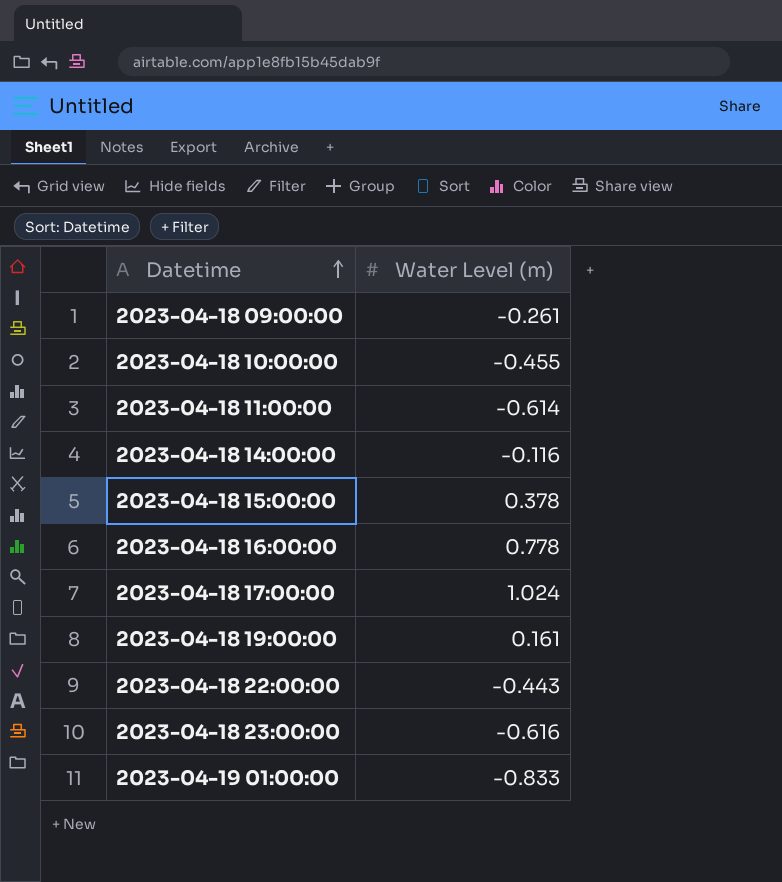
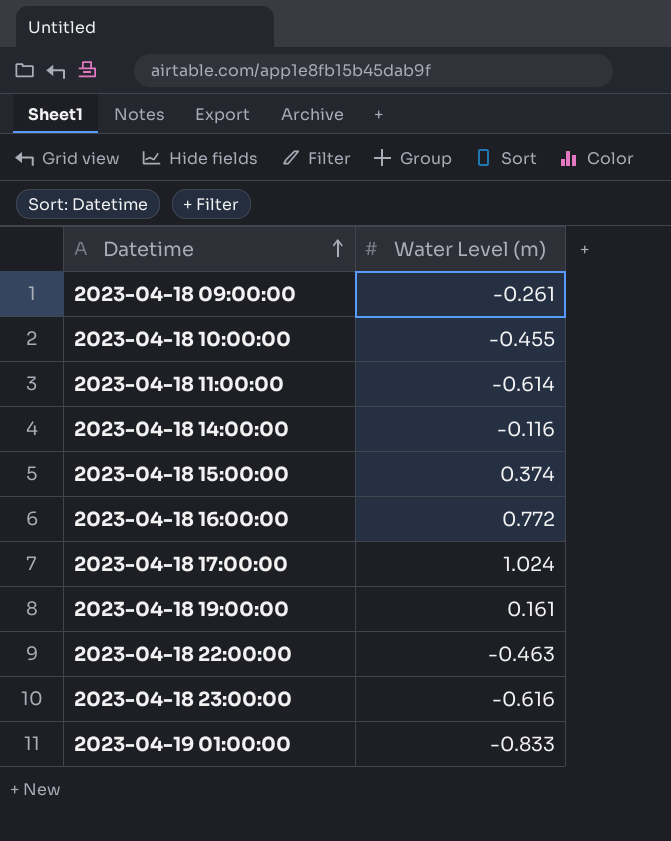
2023-04-18 15:00:00 | Water Level (m): 0.378 -> 0.374
2023-04-18 16:00:00 | Water Level (m): 0.778 -> 0.772
2023-04-18 22:00:00 | Water Level (m): -0.443 -> -0.463

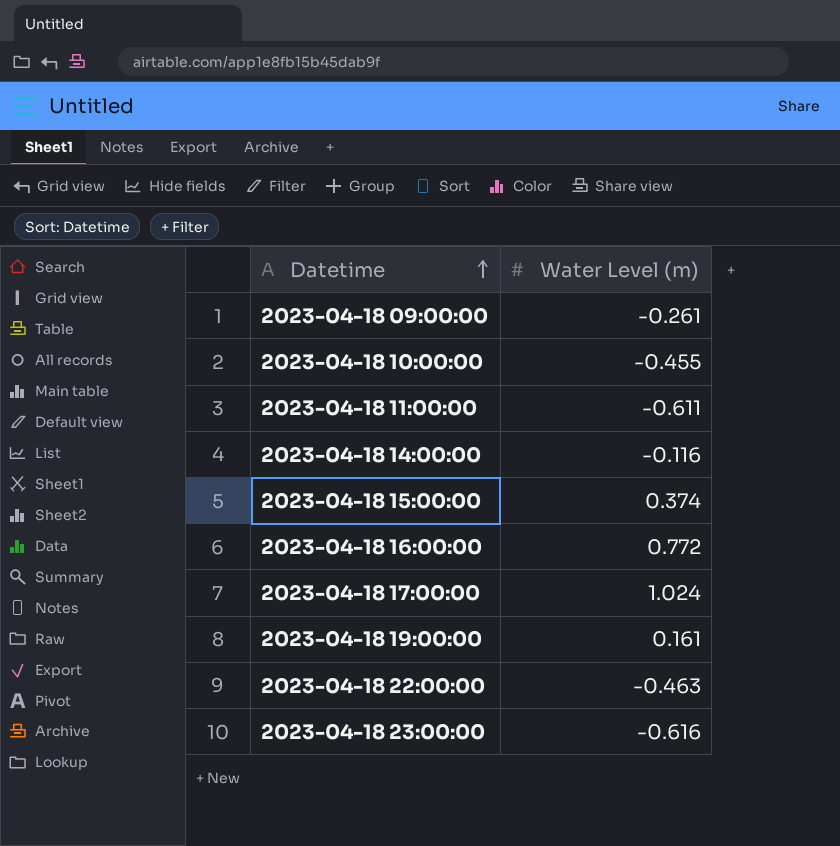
row 2023-04-19 01:00:00: -0.833 -> none
2023-04-18 11:00:00 | Water Level (m): -0.614 -> -0.611

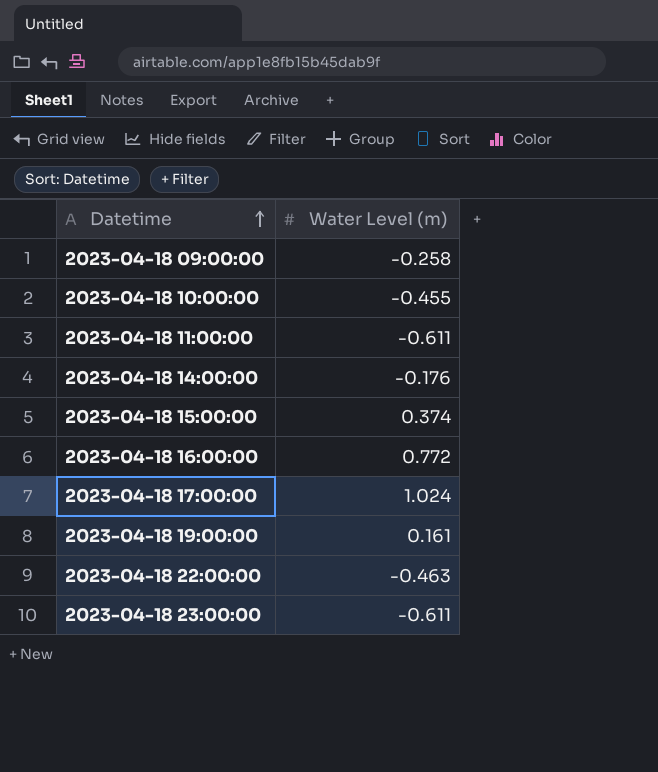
2023-04-18 09:00:00 | Water Level (m): -0.261 -> -0.258
2023-04-18 14:00:00 | Water Level (m): -0.116 -> -0.176
2023-04-18 23:00:00 | Water Level (m): -0.616 -> -0.611

